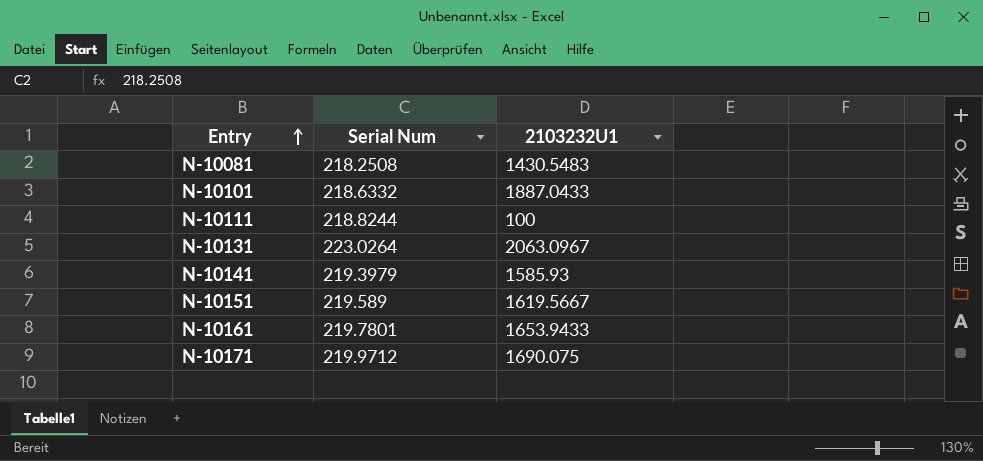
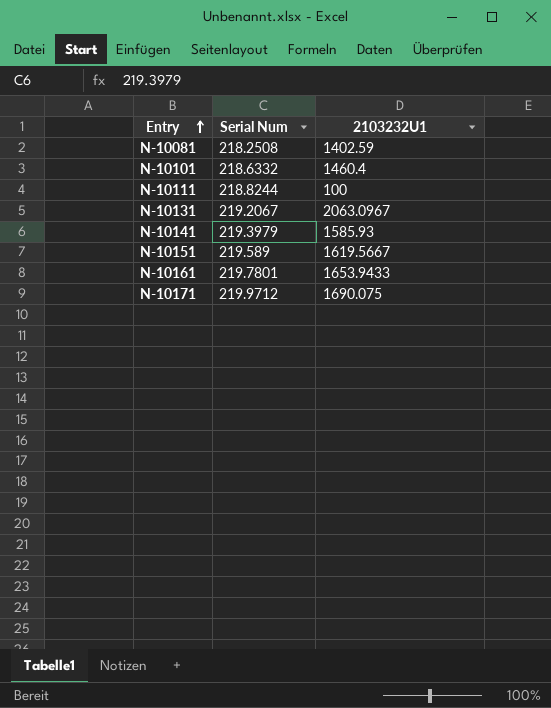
N-10081 | 2103232U1: 1430.5483 -> 1402.59
N-10101 | 2103232U1: 1887.0433 -> 1460.4
N-10131 | Serial Num: 223.0264 -> 219.2067

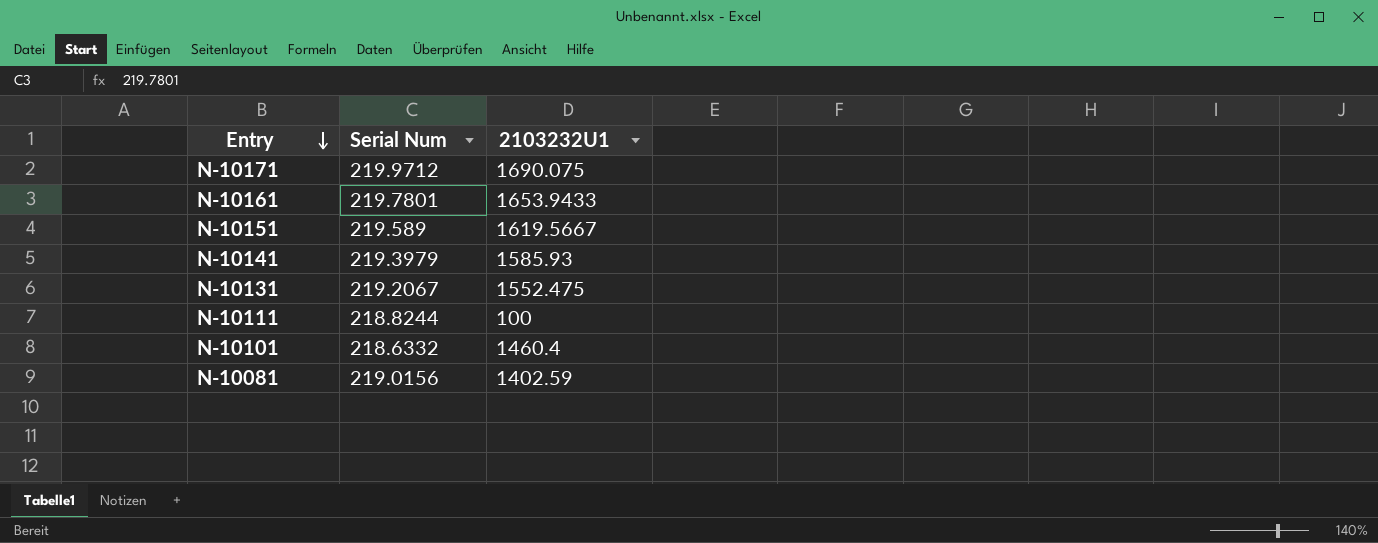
row order: Entry ascending -> Entry descending
N-10131 | 2103232U1: 2063.0967 -> 1552.475
N-10081 | Serial Num: 218.2508 -> 219.0156

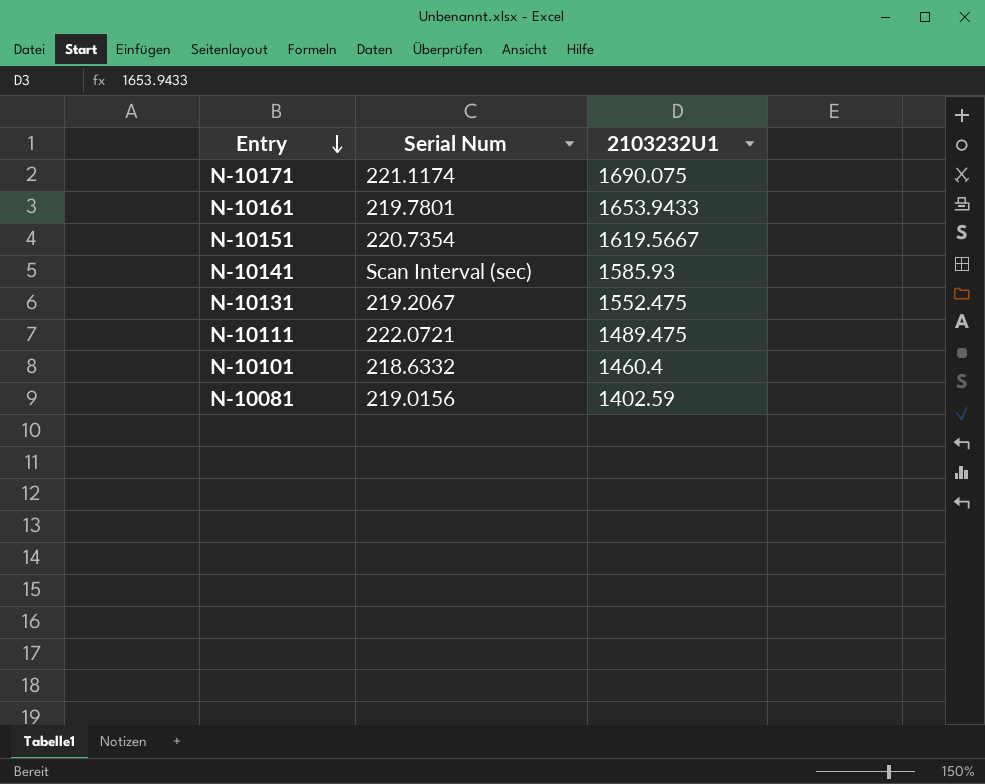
N-10171 | Serial Num: 219.9712 -> 221.1174
N-10151 | Serial Num: 219.589 -> 220.7354
N-10141 | Serial Num: 219.3979 -> Scan Interval (sec)
N-10111 | Serial Num: 218.8244 -> 222.0721
N-10111 | 2103232U1: 100 -> 1489.475

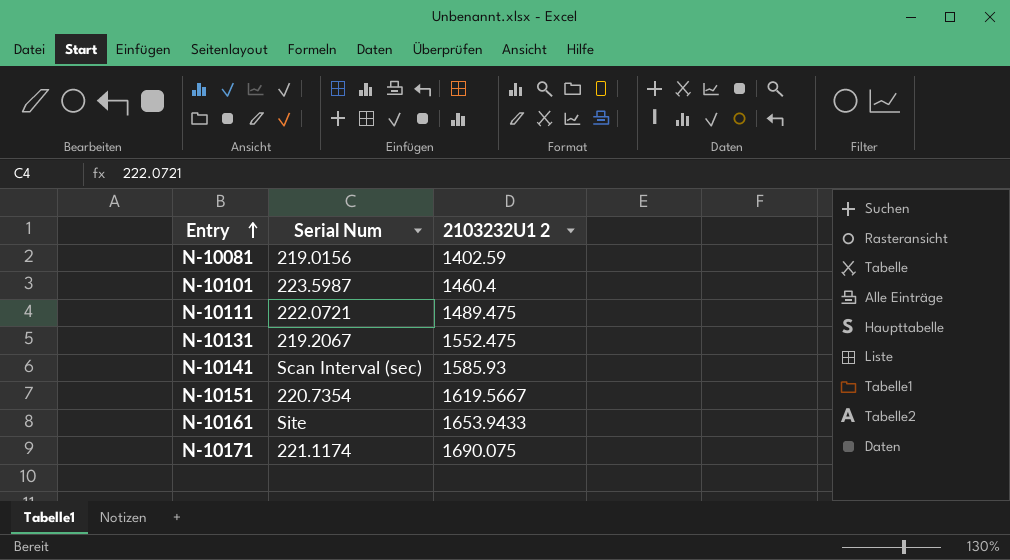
row order: Entry descending -> Entry ascending
column name: 2103232U1 -> 2103232U1 2
N-10101 | Serial Num: 218.6332 -> 223.5987
N-10161 | Serial Num: 219.7801 -> Site

